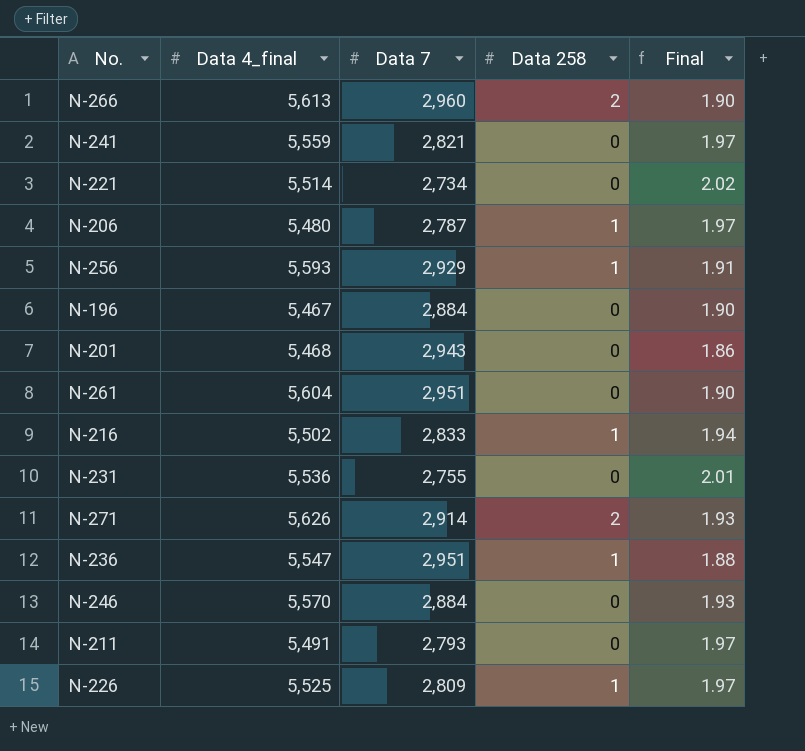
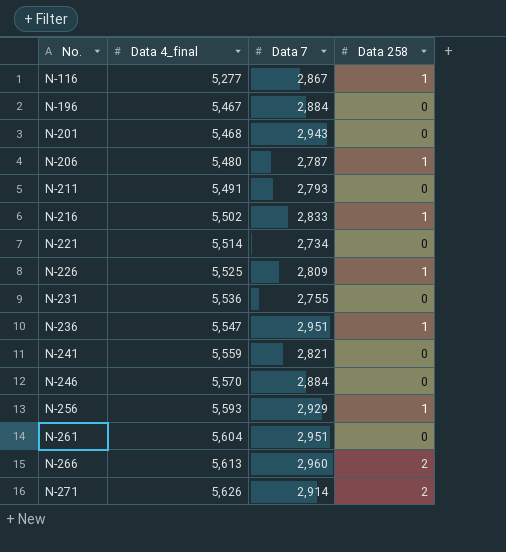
row order: none -> No. ascending
column Final | formula: [Data 4_final] / [Data 7] -> none
row N-116: none -> 5,277 | 2,867 | 1

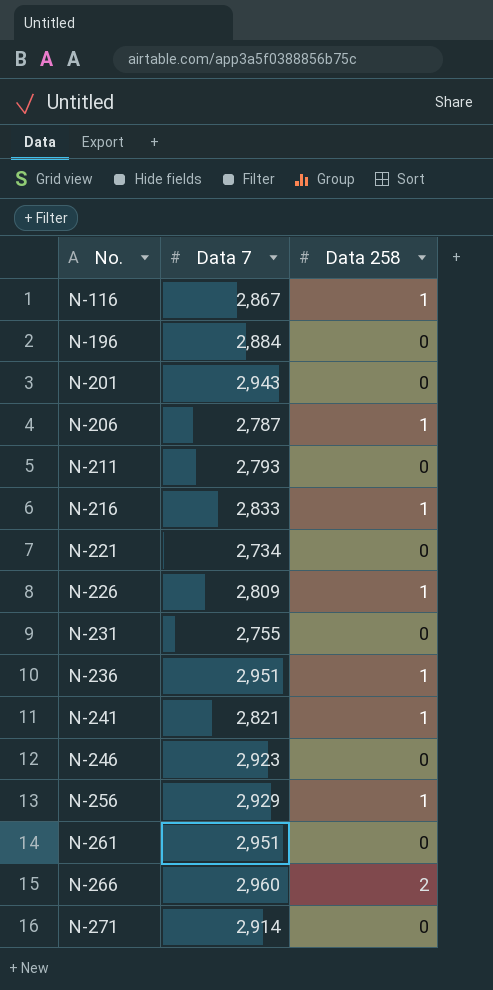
column Data 4_final | position: 2 -> none
N-241 | Data 258: 0 -> 1
N-246 | Data 7: 2,884 -> 2,923
N-271 | Data 258: 2 -> 0

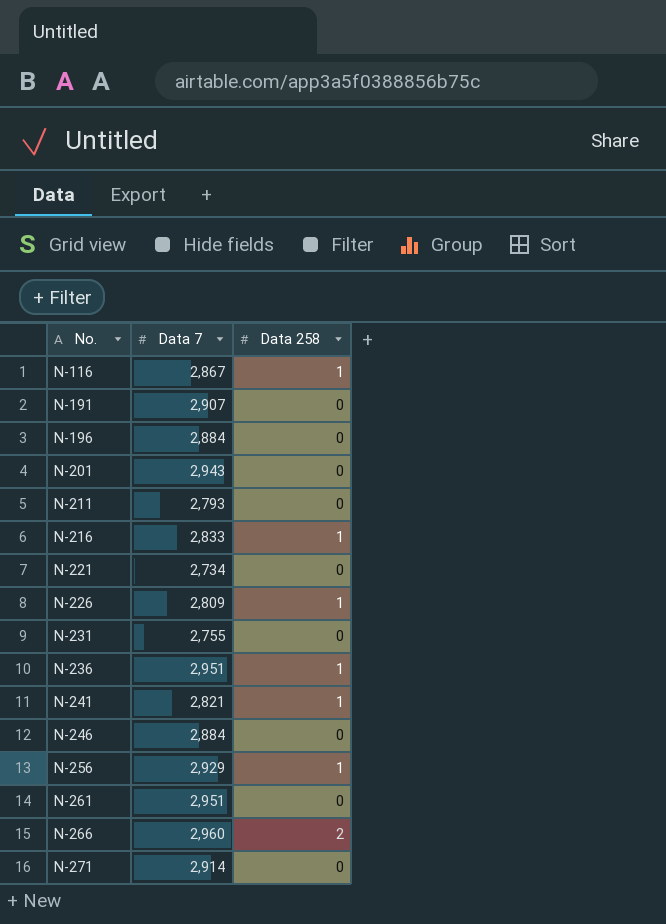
row N-206: 2,787 | 1 -> none
row N-191: none -> 2,907 | 0
N-246 | Data 7: 2,923 -> 2,884

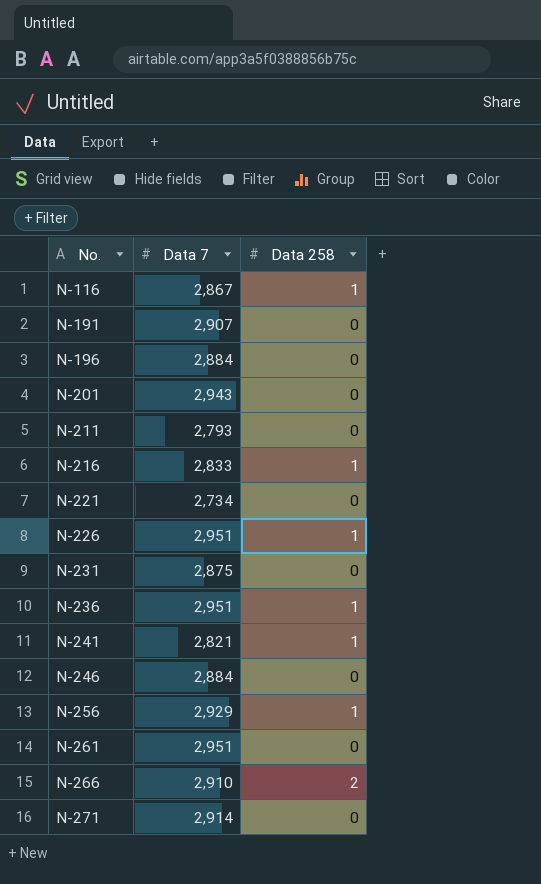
N-226 | Data 7: 2,809 -> 2,951
N-231 | Data 7: 2,755 -> 2,875
N-266 | Data 7: 2,960 -> 2,910

